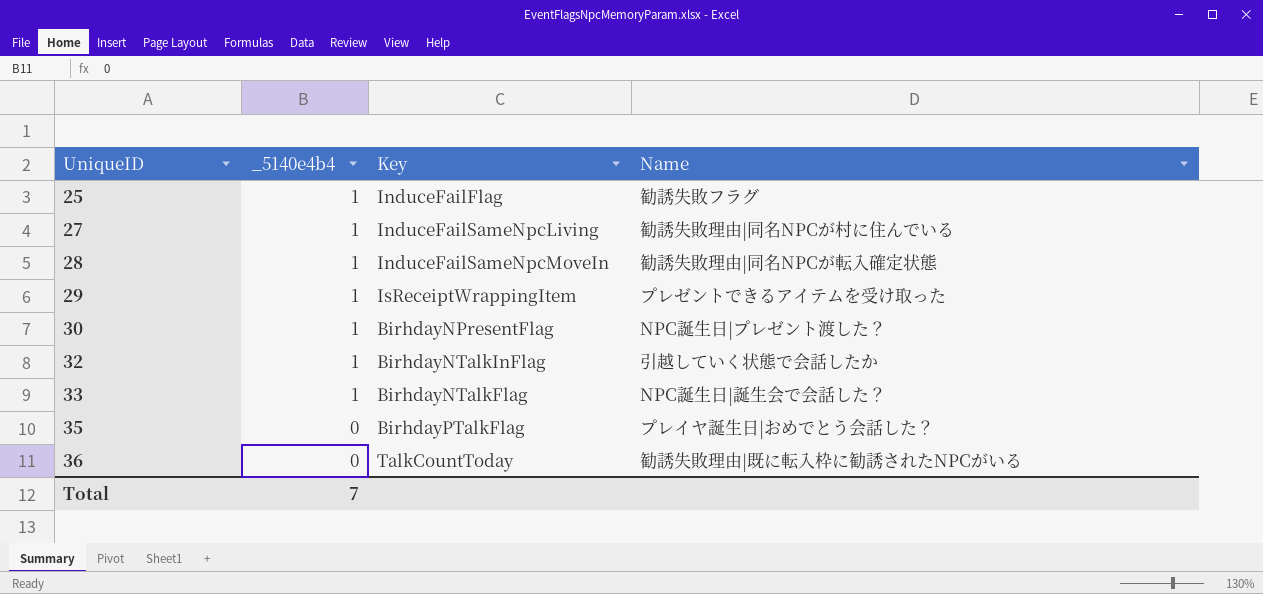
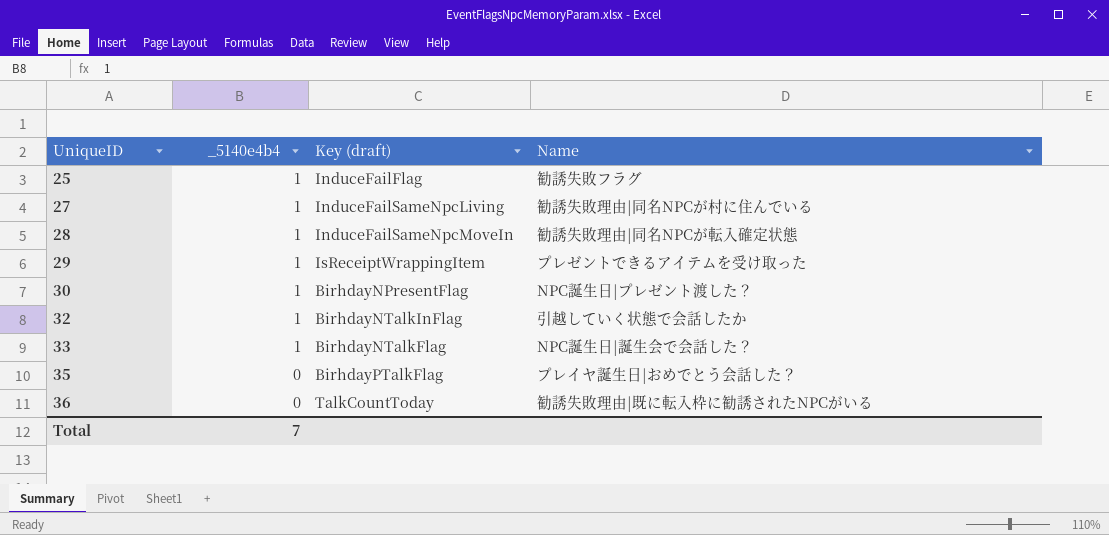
column name: Key -> Key (draft)

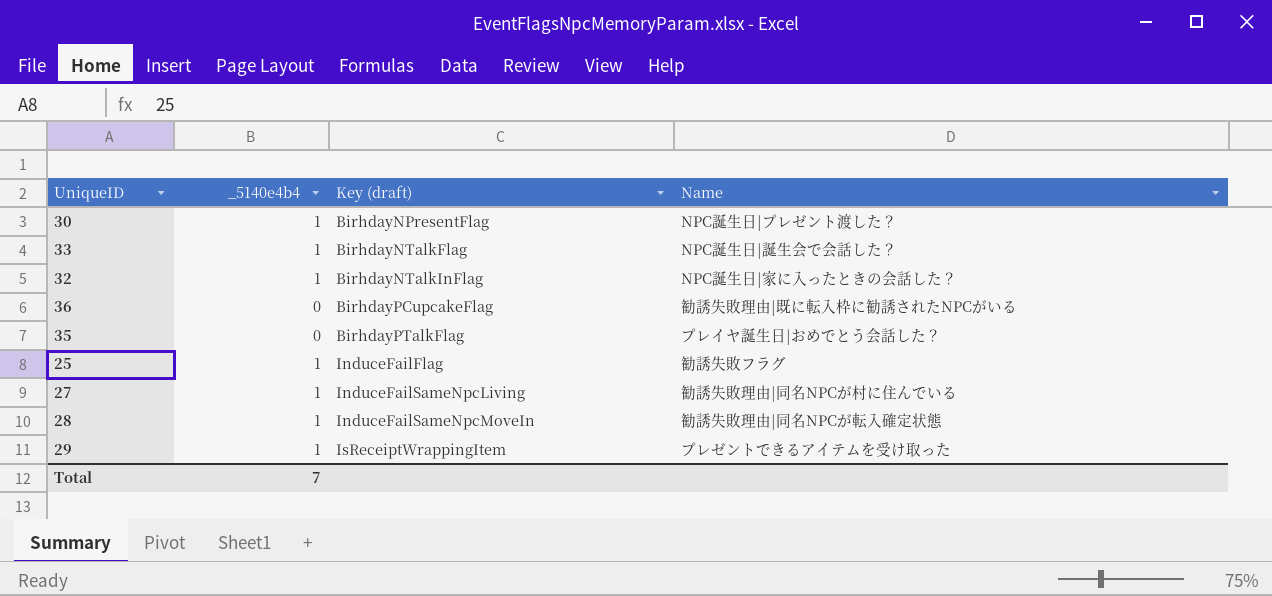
row order: UniqueID ascending -> Key (draft) ascending
32 | Name: 引越していく状態で会話したか -> NPC誕生日|家に入ったときの会話した？
36 | Key (draft): TalkCountToday -> BirhdayPCupcakeFlag

